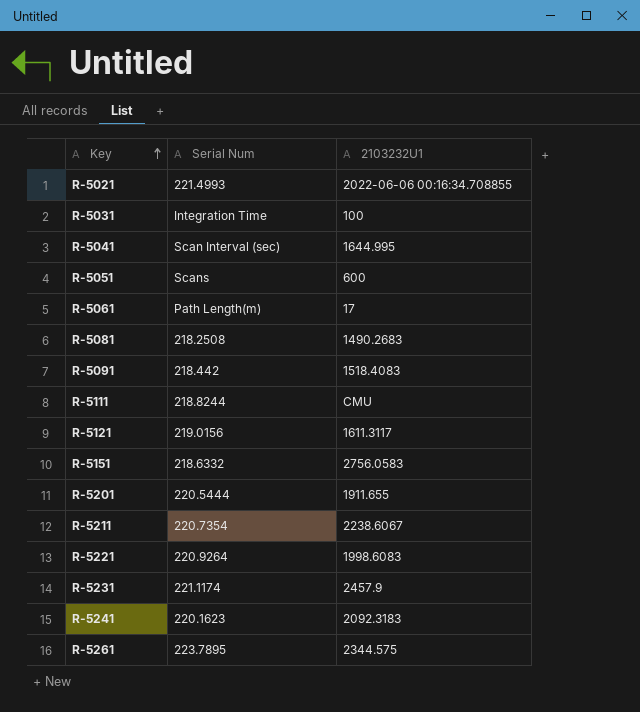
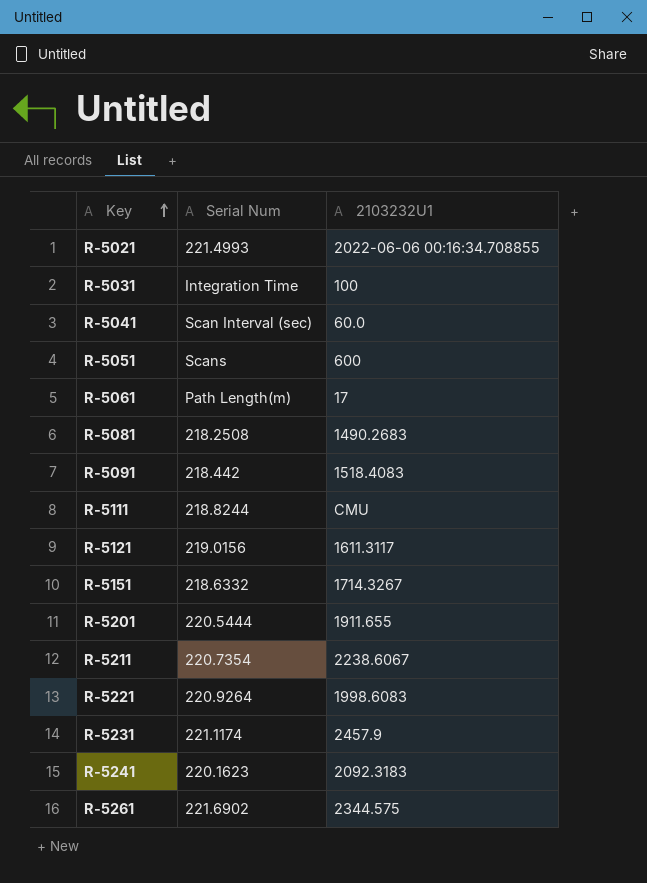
R-5041 | 2103232U1: 1644.995 -> 60.0
R-5151 | 2103232U1: 2756.0583 -> 1714.3267
R-5261 | Serial Num: 223.7895 -> 221.6902

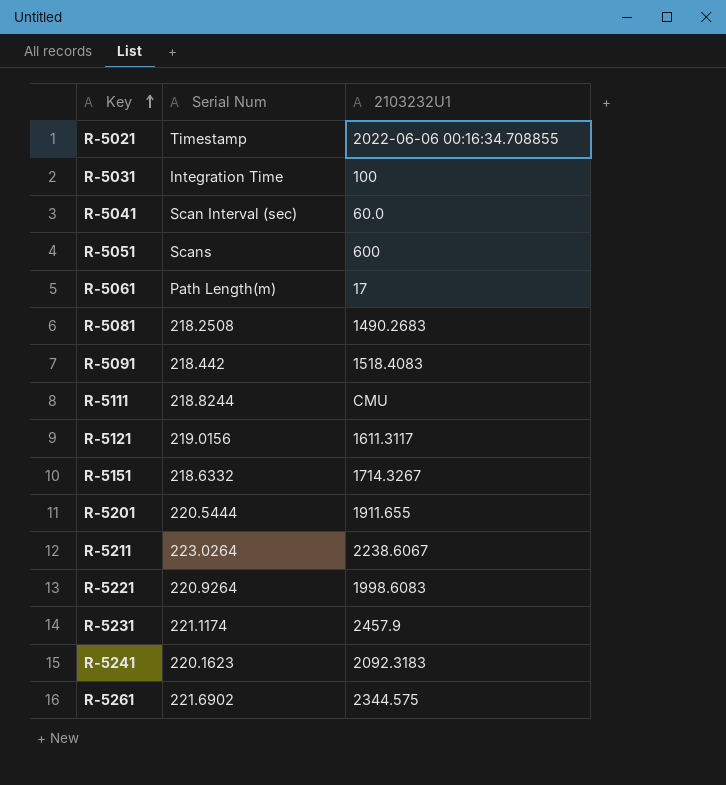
R-5021 | Serial Num: 221.4993 -> Timestamp
R-5211 | Serial Num: 220.7354 -> 223.0264

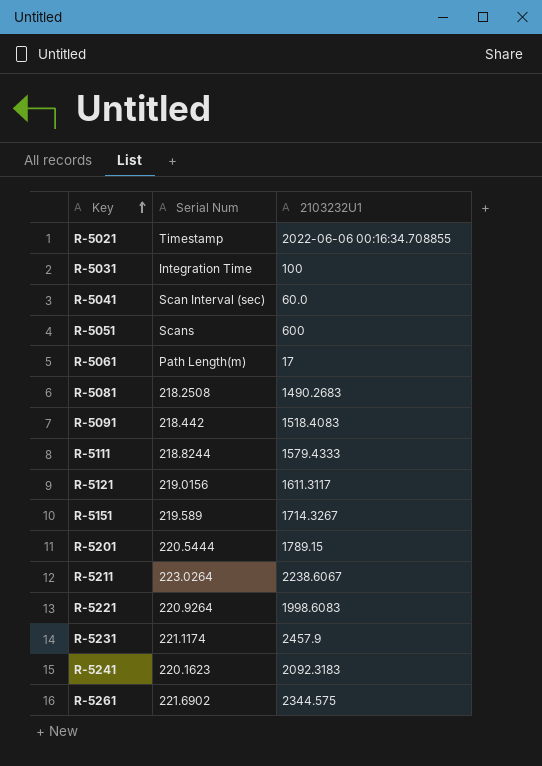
R-5111 | 2103232U1: CMU -> 1579.4333
R-5151 | Serial Num: 218.6332 -> 219.589
R-5201 | 2103232U1: 1911.655 -> 1789.15

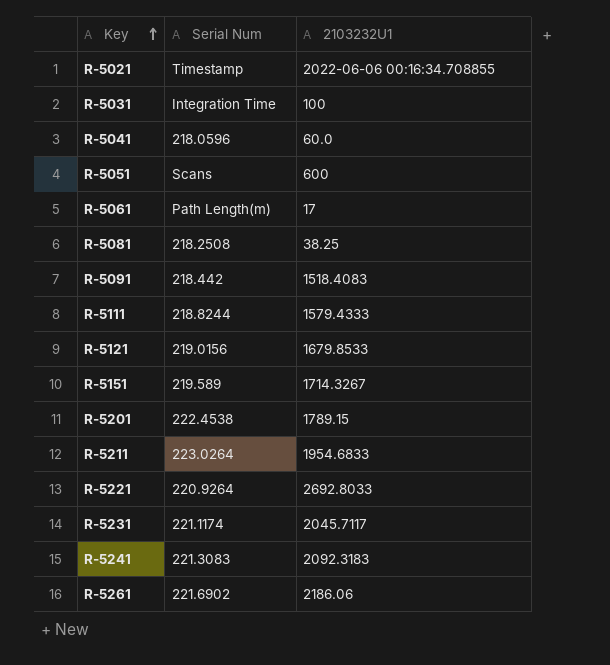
R-5041 | Serial Num: Scan Interval (sec) -> 218.0596
R-5081 | 2103232U1: 1490.2683 -> 38.25
R-5121 | 2103232U1: 1611.3117 -> 1679.8533
R-5201 | Serial Num: 220.5444 -> 222.4538
R-5211 | 2103232U1: 2238.6067 -> 1954.6833
R-5221 | 2103232U1: 1998.6083 -> 2692.8033
R-5231 | 2103232U1: 2457.9 -> 2045.7117
R-5241 | Serial Num: 220.1623 -> 221.3083
R-5261 | 2103232U1: 2344.575 -> 2186.06

